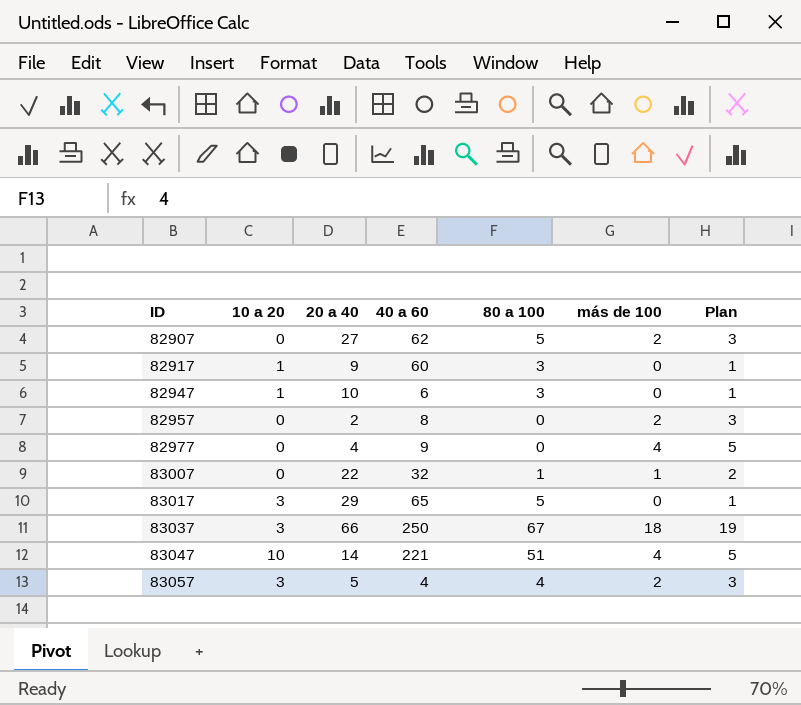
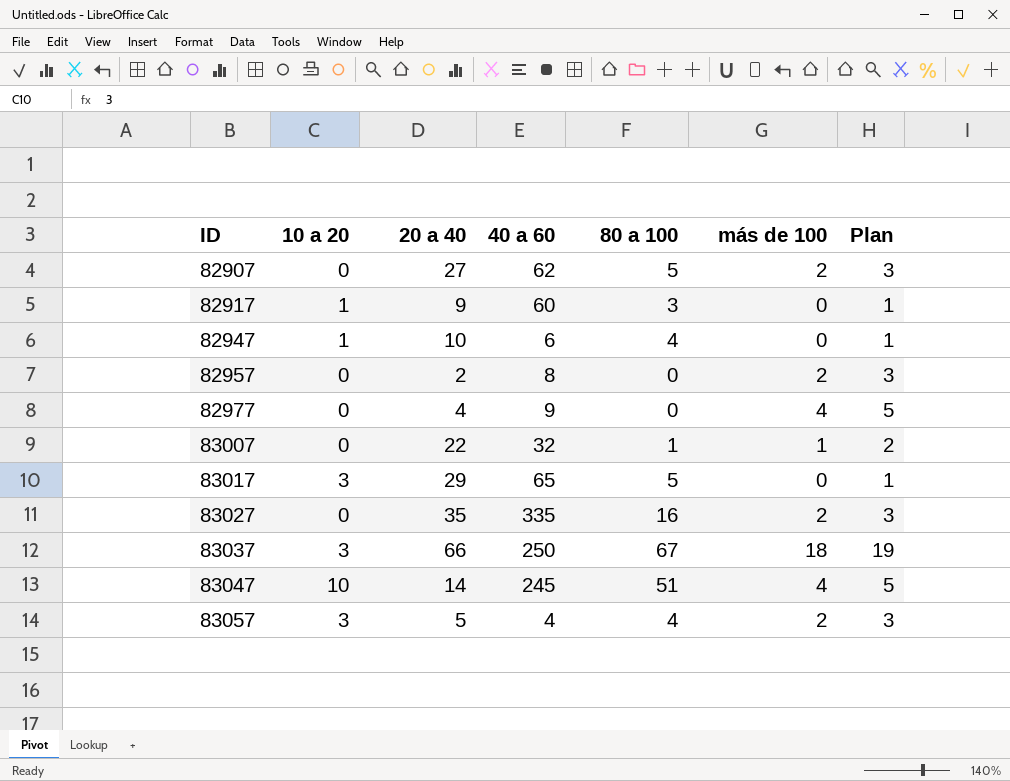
82947 | 80 a 100: 3 -> 4
row 83027: none -> 0 | 35 | 335 | 16 | 2 | 3
83047 | 40 a 60: 221 -> 245

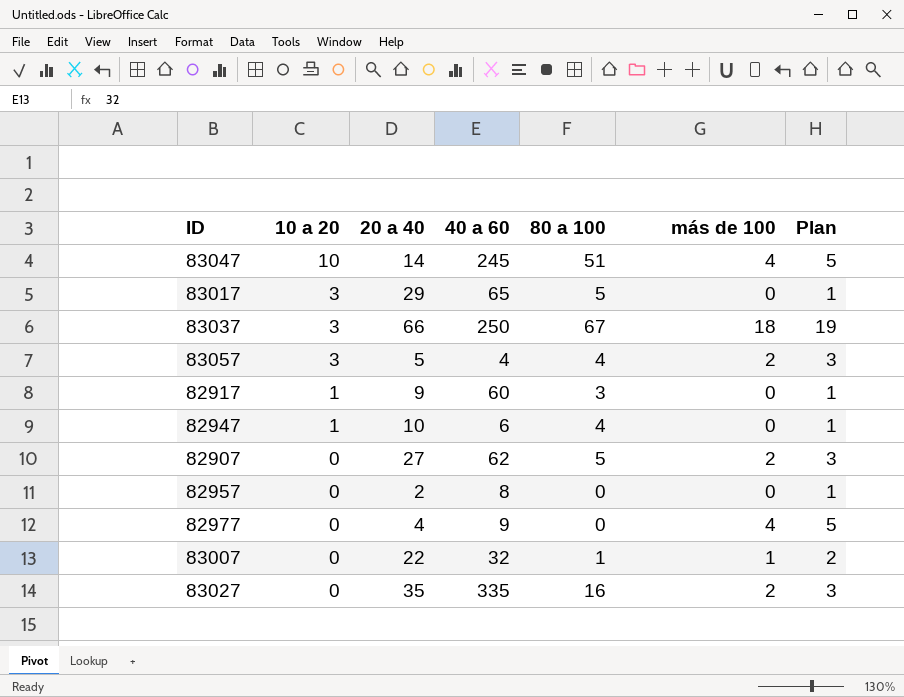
row order: ID ascending -> 10 a 20 descending
82957 | más de 100: 2 -> 0
82957 | Plan: 3 -> 1

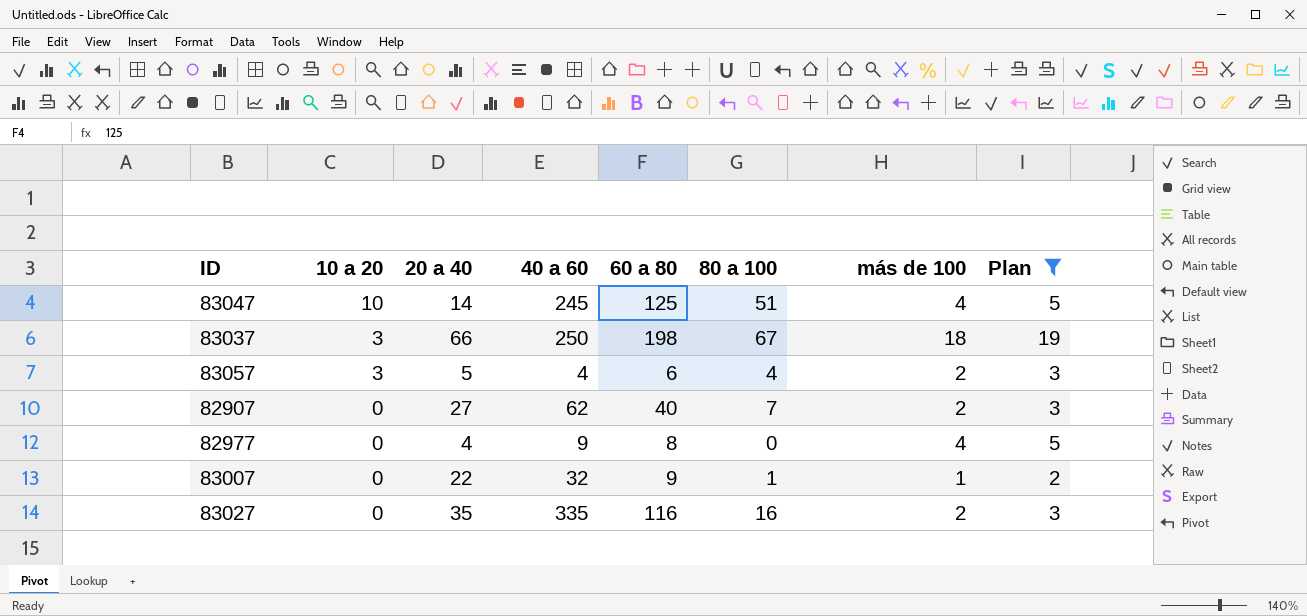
filter: none -> Plan != 1
column 60 a 80 | position: none -> 5
82907 | 80 a 100: 5 -> 7

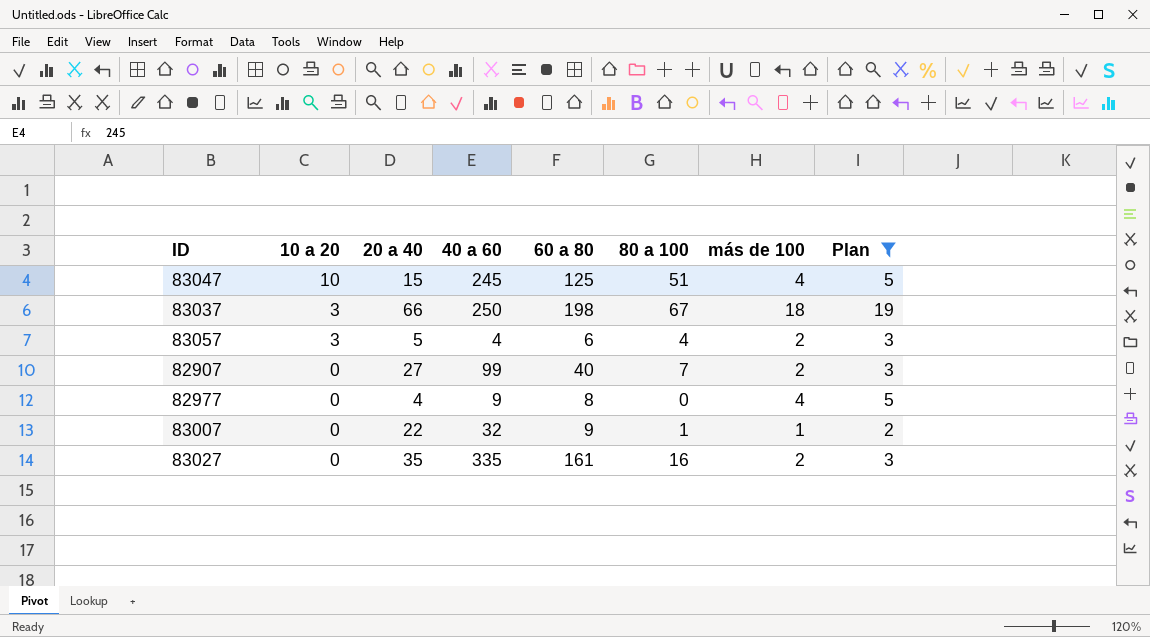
83047 | 20 a 40: 14 -> 15
82907 | 40 a 60: 62 -> 99
83027 | 60 a 80: 116 -> 161

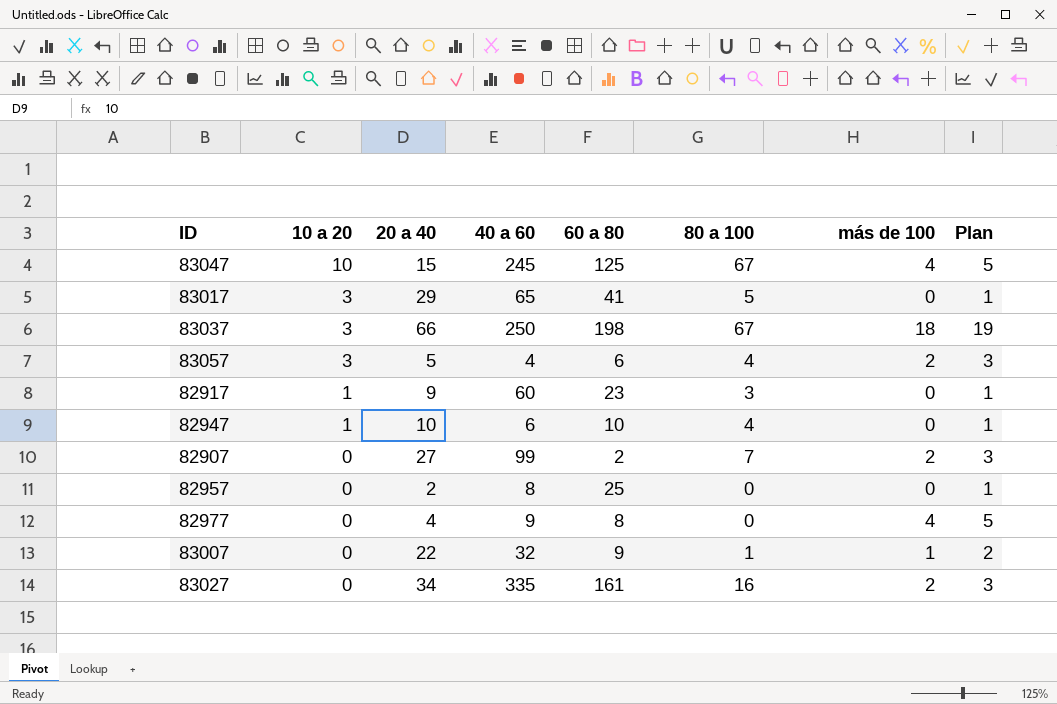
filter: Plan != 1 -> none
83047 | 80 a 100: 51 -> 67
82907 | 60 a 80: 40 -> 2
83027 | 20 a 40: 35 -> 34

